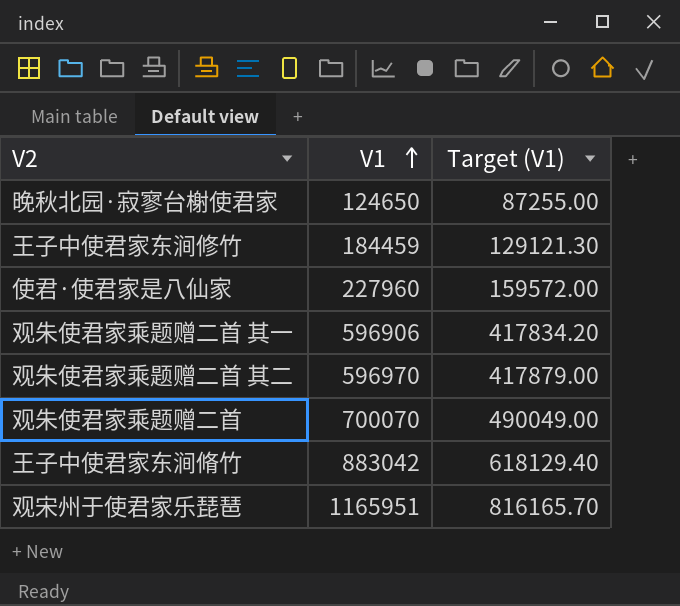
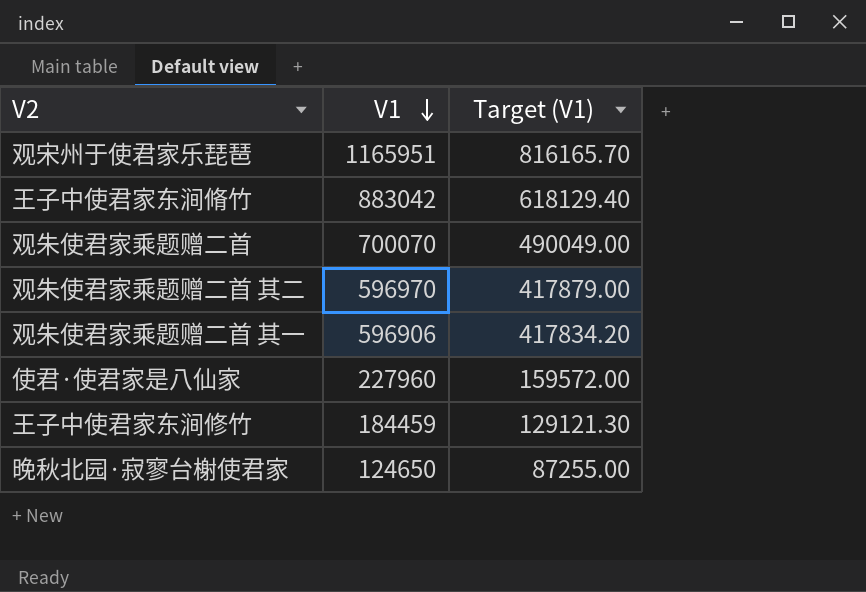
row order: V1 ascending -> V1 descending

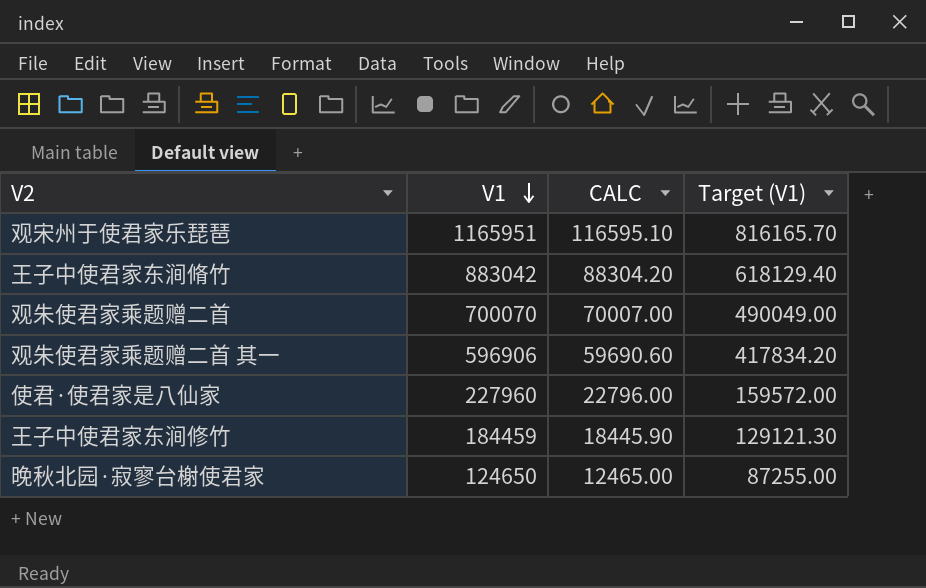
column CALC | formula: none -> [V1] * 0.1
row 观朱使君家乘题赠二首 其二: 596970 | 417879.00 -> none

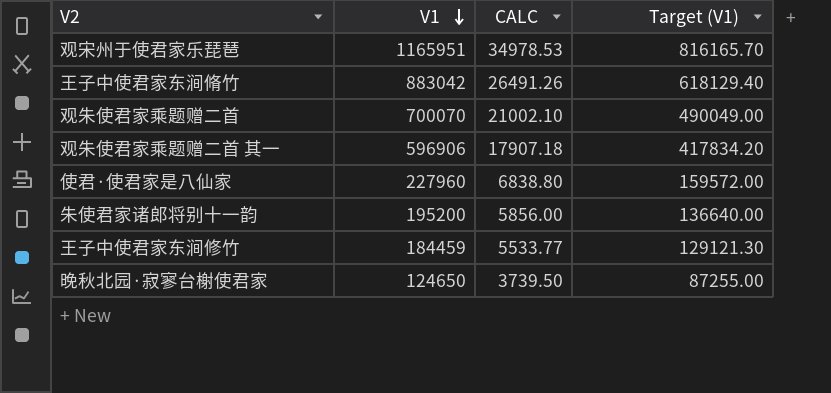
column CALC | formula: [V1] * 0.1 -> [V1] * 0.03
row 朱使君家诸郎将别十一韵: none -> 195200 | 5856.00 | 136640.00

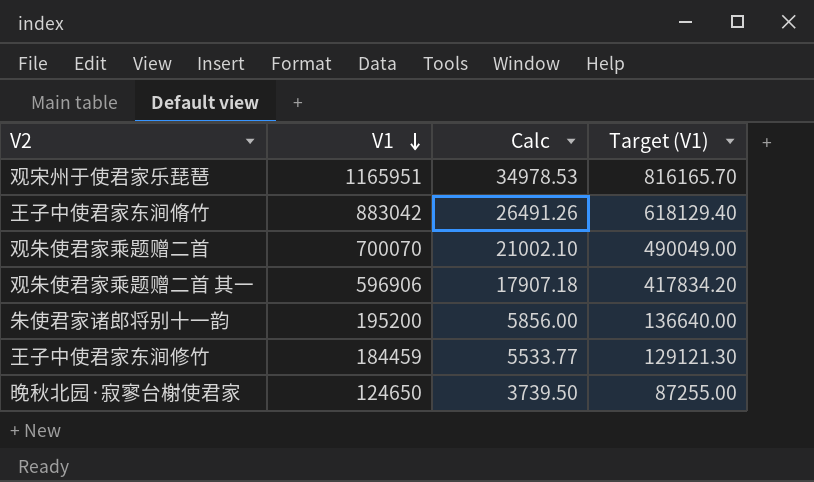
column name: CALC -> Calc
row 使君·使君家是八仙家: 227960 | 6838.80 | 159572.00 -> none

